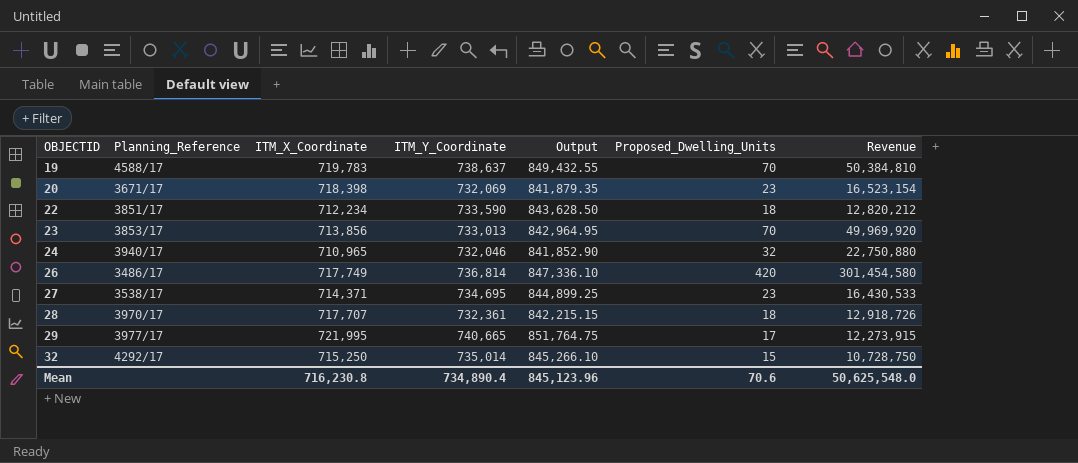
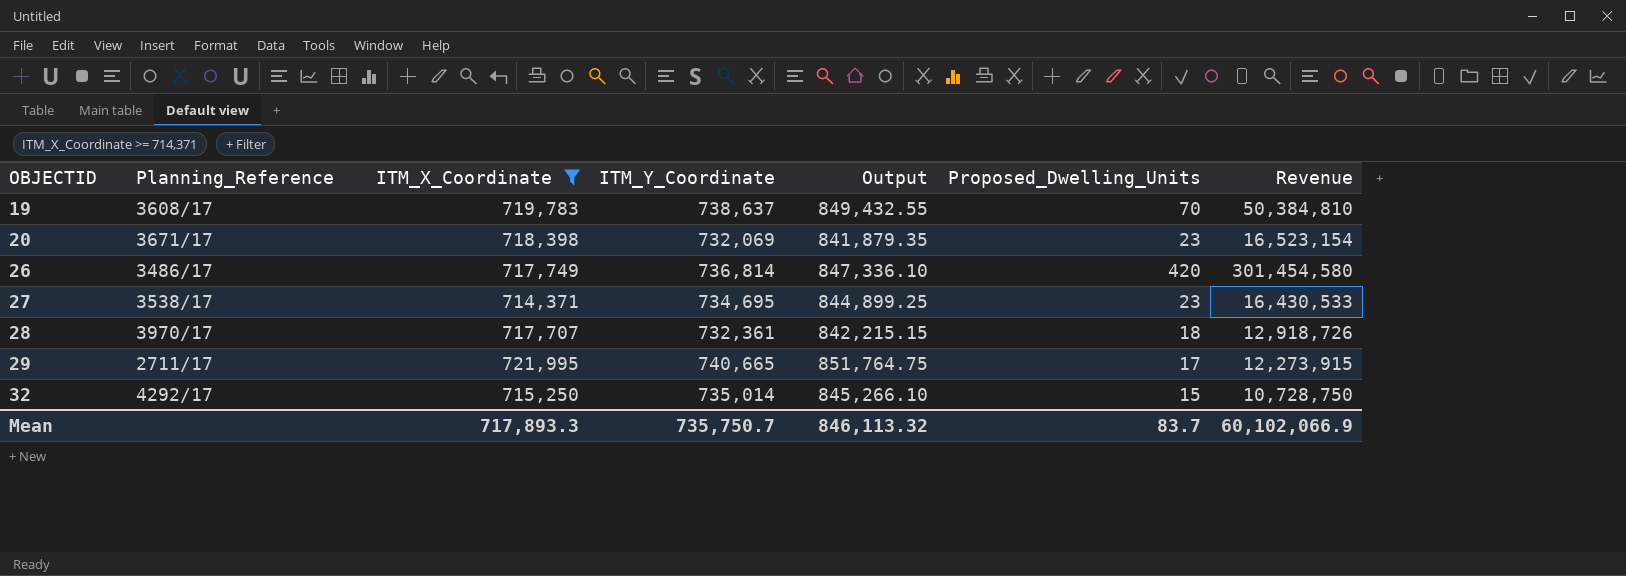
filter: none -> ITM_X_Coordinate >= 714,371
19 | Planning_Reference: 4588/17 -> 3608/17
29 | Planning_Reference: 3977/17 -> 2711/17
Mean | ITM_X_Coordinate: 716,230.8 -> 717,893.3
Mean | ITM_Y_Coordinate: 734,890.4 -> 735,750.7
Mean | Output: 845,123.96 -> 846,113.32
Mean | Proposed_Dwelling_Units: 70.6 -> 83.7
Mean | Revenue: 50,625,548.0 -> 60,102,066.9

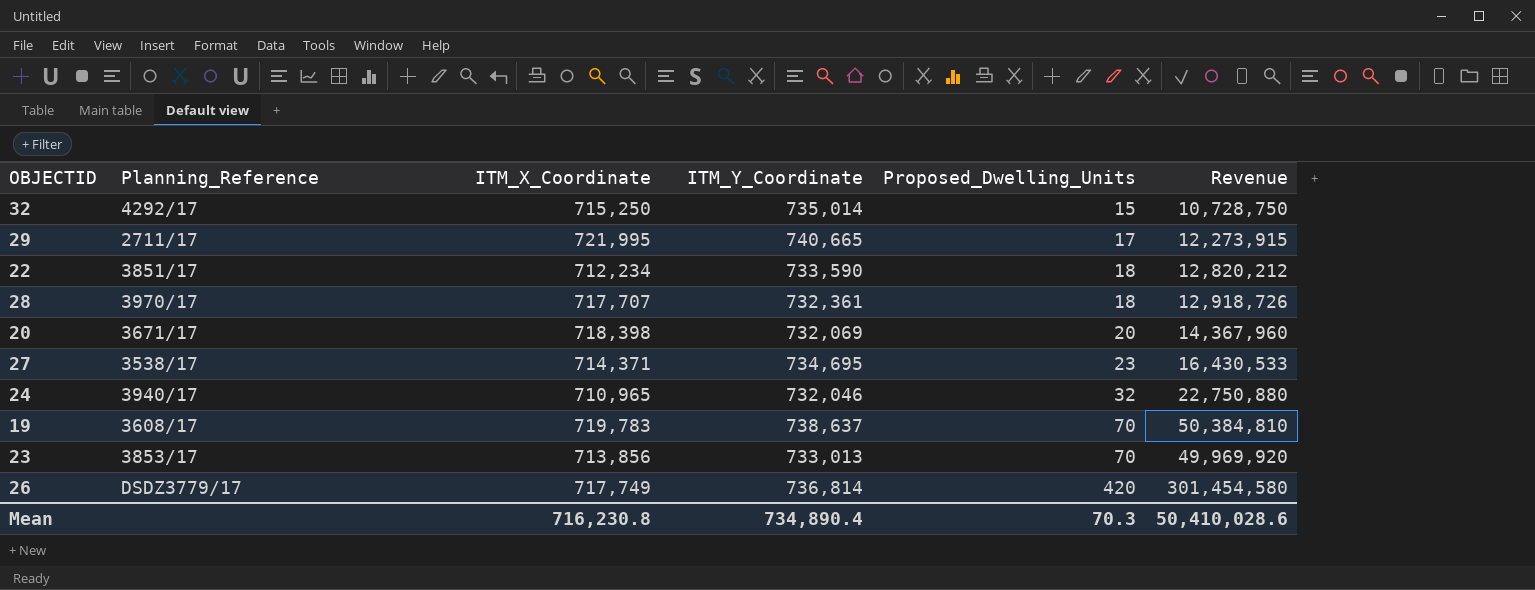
filter: ITM_X_Coordinate >= 714,371 -> none
row order: OBJECTID ascending -> Proposed_Dwelling_Units ascending
column Output | formula: [ITM_Y_Coordinate] * 1.15 -> none
20 | Proposed_Dwelling_Units: 23 -> 20
20 | Revenue: 16,523,154 -> 14,367,960
26 | Planning_Reference: 3486/17 -> DSDZ3779/17
Mean | ITM_X_Coordinate: 717,893.3 -> 716,230.8
Mean | ITM_Y_Coordinate: 735,750.7 -> 734,890.4
Mean | Proposed_Dwelling_Units: 83.7 -> 70.3
Mean | Revenue: 60,102,066.9 -> 50,410,028.6

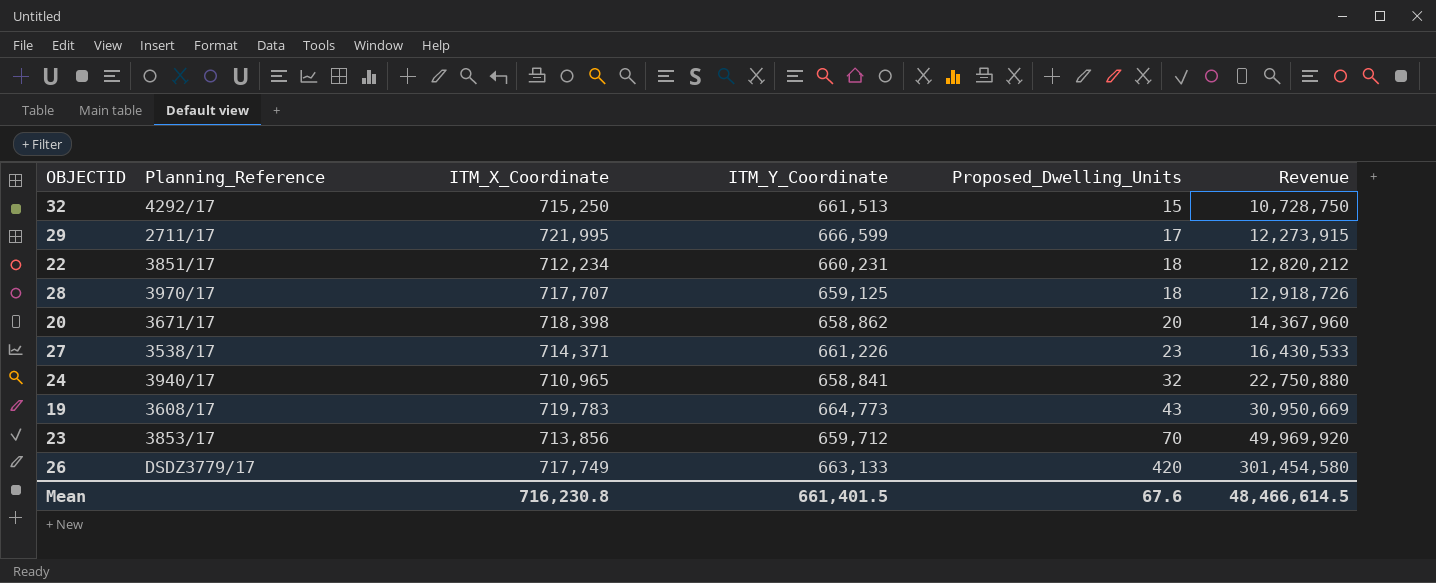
32 | ITM_Y_Coordinate: 735,014 -> 661,513
29 | ITM_Y_Coordinate: 740,665 -> 666,599
22 | ITM_Y_Coordinate: 733,590 -> 660,231
28 | ITM_Y_Coordinate: 732,361 -> 659,125
20 | ITM_Y_Coordinate: 732,069 -> 658,862
27 | ITM_Y_Coordinate: 734,695 -> 661,226
24 | ITM_Y_Coordinate: 732,046 -> 658,841
19 | ITM_Y_Coordinate: 738,637 -> 664,773
19 | Proposed_Dwelling_Units: 70 -> 43
19 | Revenue: 50,384,810 -> 30,950,669
23 | ITM_Y_Coordinate: 733,013 -> 659,712
26 | ITM_Y_Coordinate: 736,814 -> 663,133
Mean | ITM_Y_Coordinate: 734,890.4 -> 661,401.5
Mean | Proposed_Dwelling_Units: 70.3 -> 67.6
Mean | Revenue: 50,410,028.6 -> 48,466,614.5

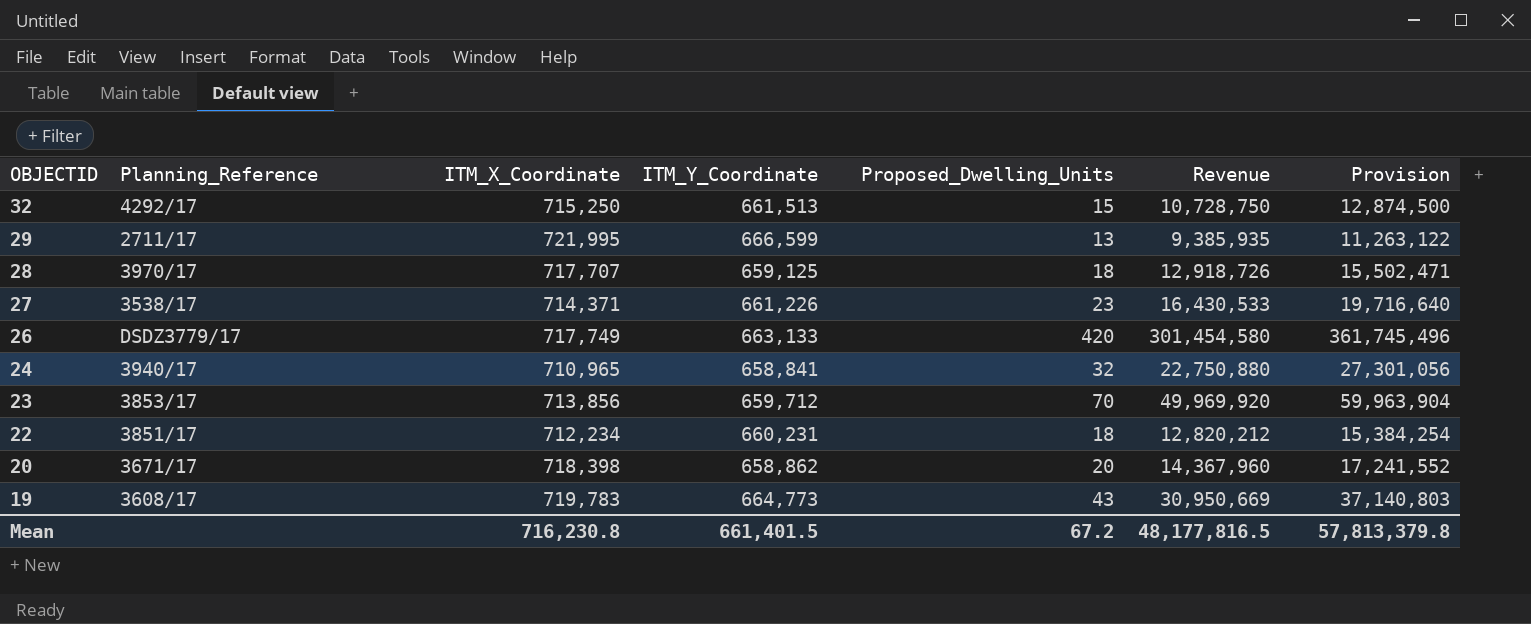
row order: Proposed_Dwelling_Units ascending -> OBJECTID descending
column Provision | formula: none -> [Revenue] * 1.2
29 | Proposed_Dwelling_Units: 17 -> 13
29 | Revenue: 12,273,915 -> 9,385,935
Mean | Proposed_Dwelling_Units: 67.6 -> 67.2
Mean | Revenue: 48,466,614.5 -> 48,177,816.5

